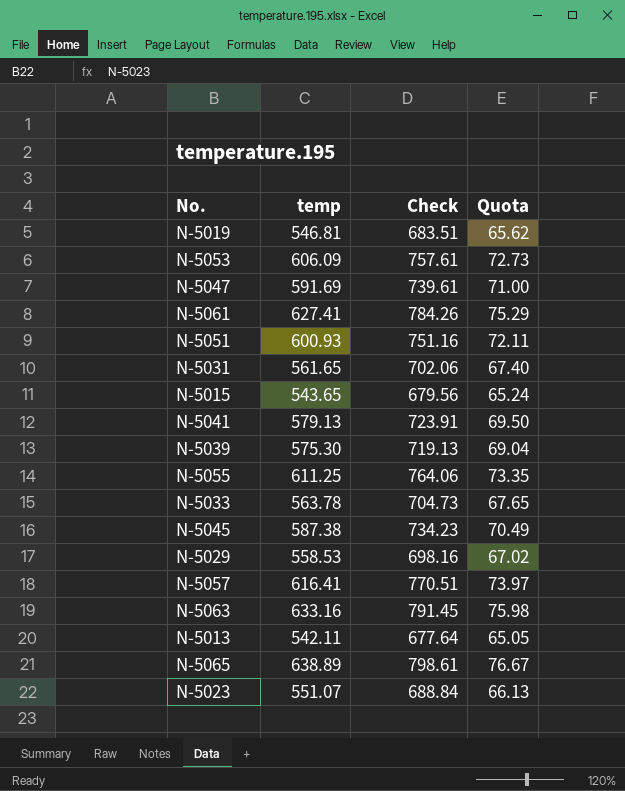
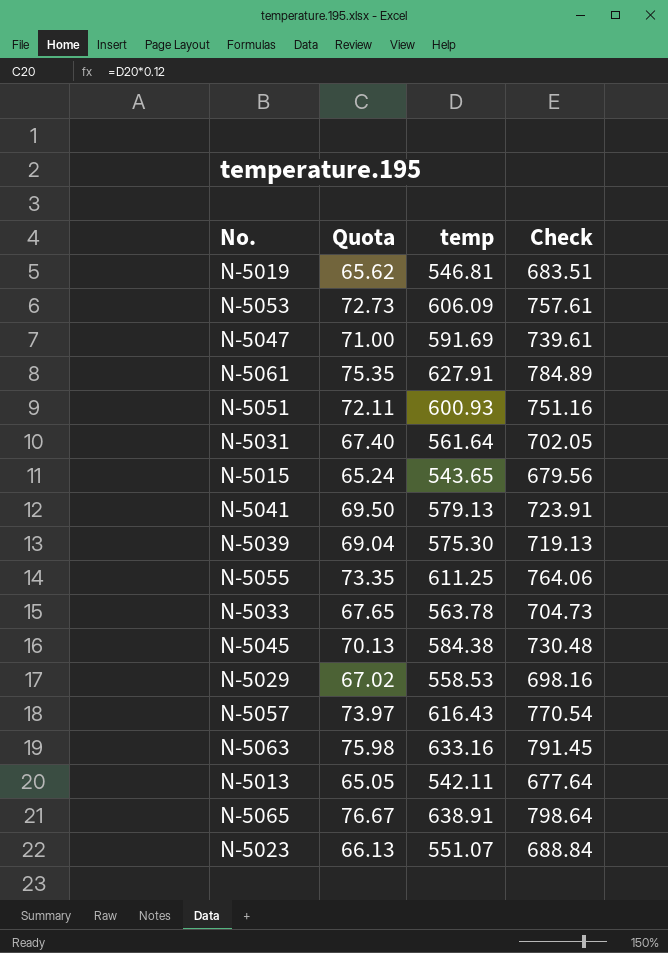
column Quota | position: 4 -> 2
N-5061 | Quota: 75.29 -> 75.35
N-5061 | temp: 627.41 -> 627.91
N-5061 | Check: 784.26 -> 784.89
N-5031 | temp: 561.65 -> 561.64
N-5031 | Check: 702.06 -> 702.05
N-5045 | Quota: 70.49 -> 70.13
N-5045 | temp: 587.38 -> 584.38
N-5045 | Check: 734.23 -> 730.48
N-5057 | temp: 616.41 -> 616.43
N-5057 | Check: 770.51 -> 770.54
N-5065 | temp: 638.89 -> 638.91
N-5065 | Check: 798.61 -> 798.64

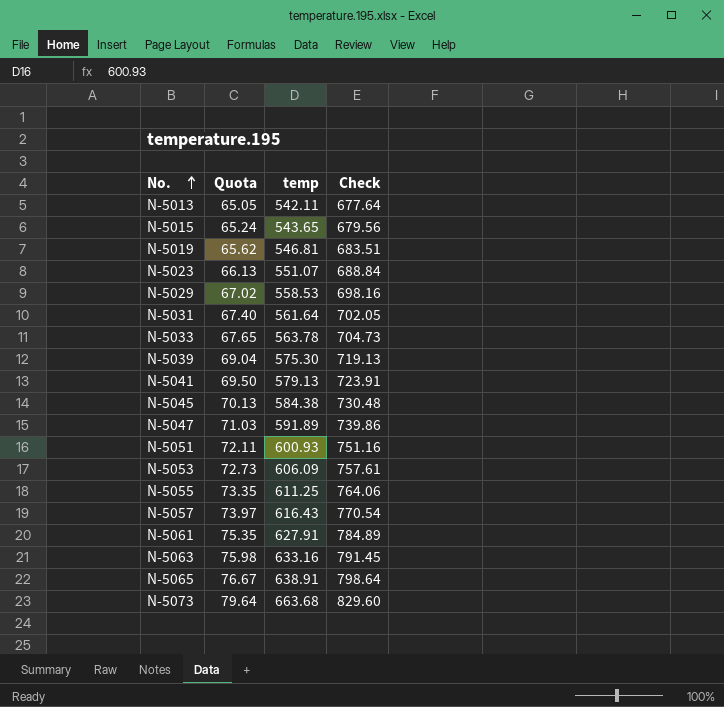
row order: none -> No. ascending
N-5047 | Quota: 71.00 -> 71.03
N-5047 | temp: 591.69 -> 591.89
N-5047 | Check: 739.61 -> 739.86
row N-5073: none -> 79.64 | 663.68 | 829.60

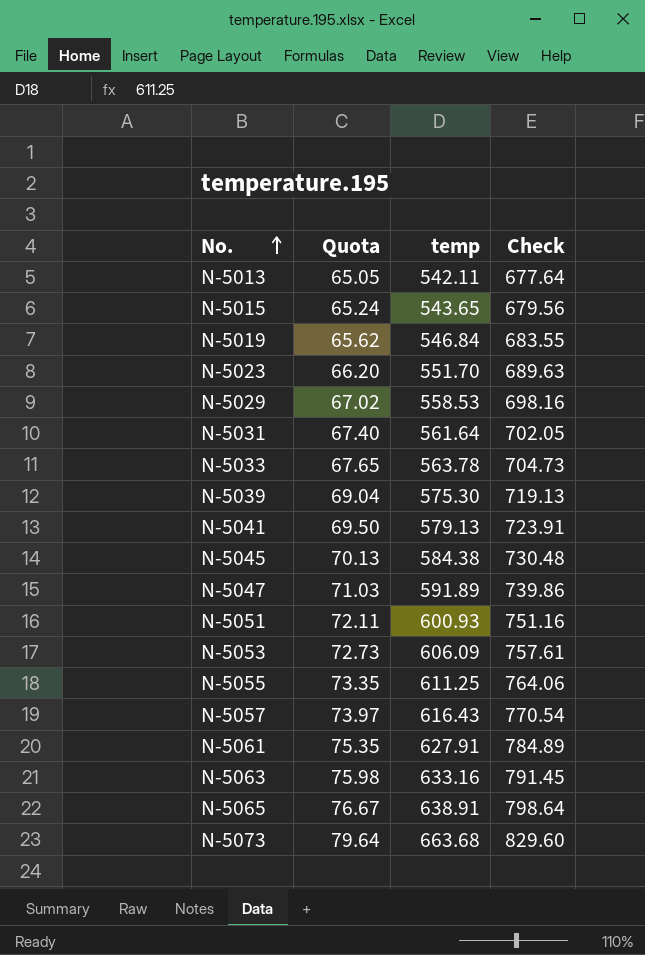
N-5019 | temp: 546.81 -> 546.84
N-5019 | Check: 683.51 -> 683.55
N-5023 | Quota: 66.13 -> 66.20
N-5023 | temp: 551.07 -> 551.70
N-5023 | Check: 688.84 -> 689.63

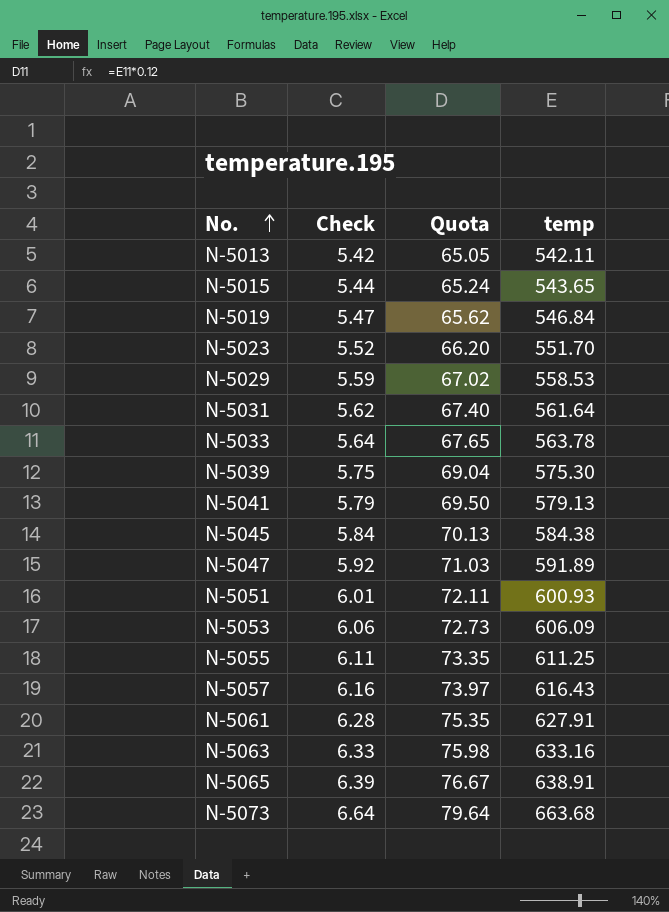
column Check | formula: [temp] * 1.25 -> [temp] * 0.01
column Check | position: 4 -> 2

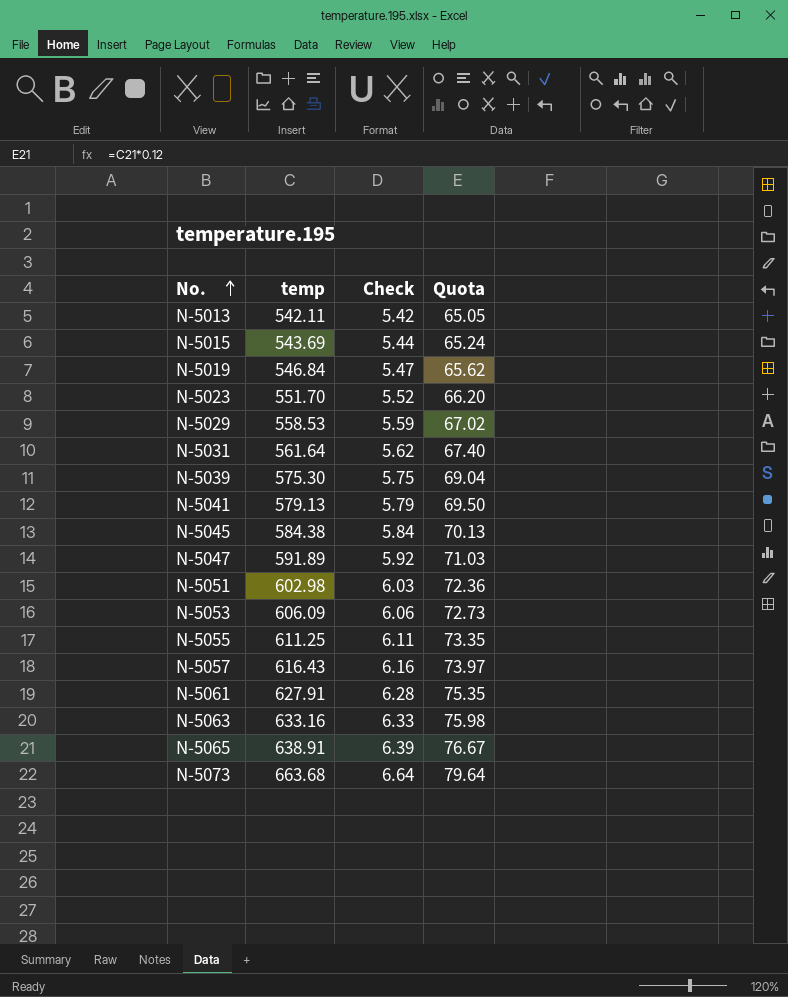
column temp | position: 4 -> 2
row N-5033: 5.64 | 67.65 | 563.78 -> none
N-5015 | temp: 543.65 -> 543.69
N-5051 | temp: 600.93 -> 602.98
N-5051 | Check: 6.01 -> 6.03
N-5051 | Quota: 72.11 -> 72.36

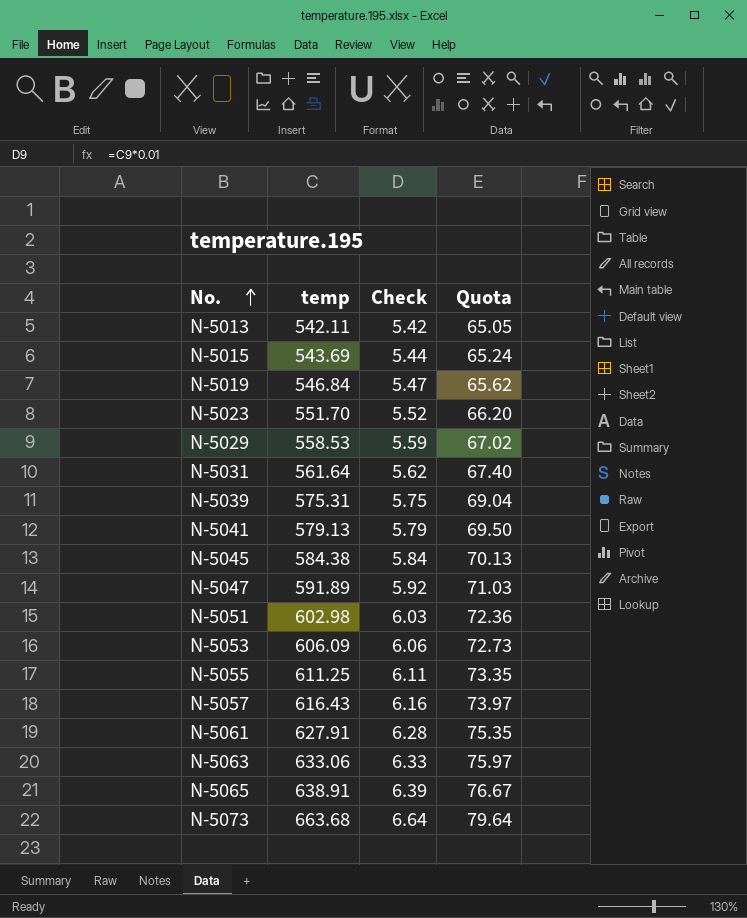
N-5039 | temp: 575.30 -> 575.31
N-5063 | temp: 633.16 -> 633.06
N-5063 | Quota: 75.98 -> 75.97

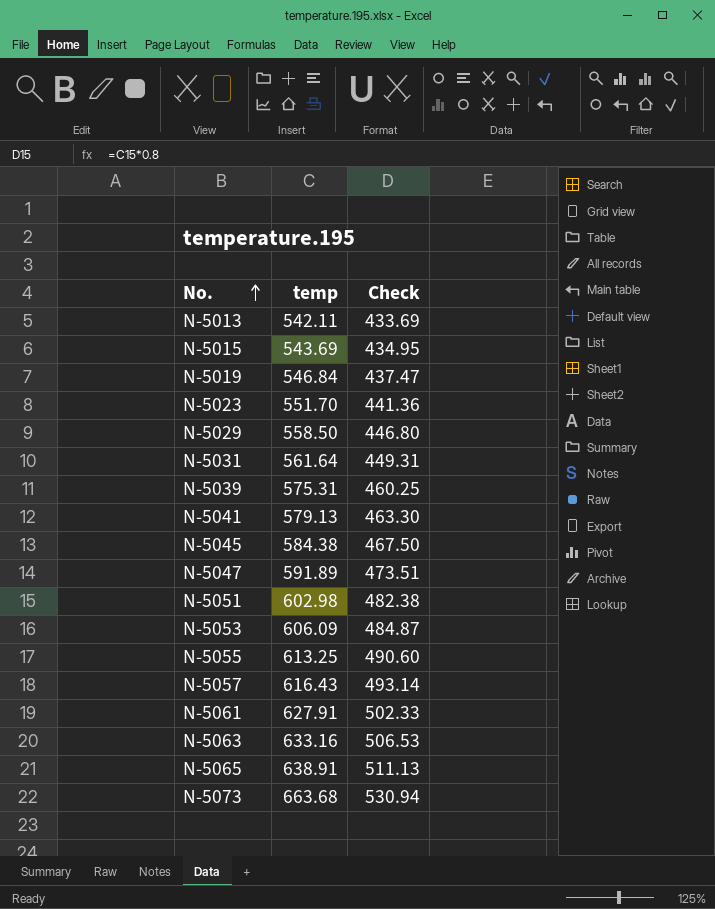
column Quota | formula: [temp] * 0.12 -> none
column Check | formula: [temp] * 0.01 -> [temp] * 0.8
N-5029 | temp: 558.53 -> 558.50
N-5055 | temp: 611.25 -> 613.25
N-5063 | temp: 633.06 -> 633.16

